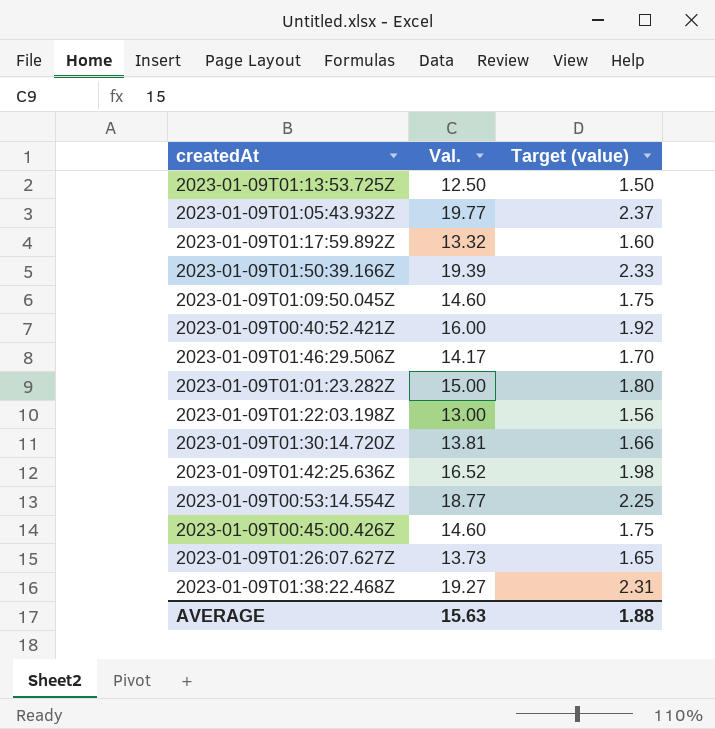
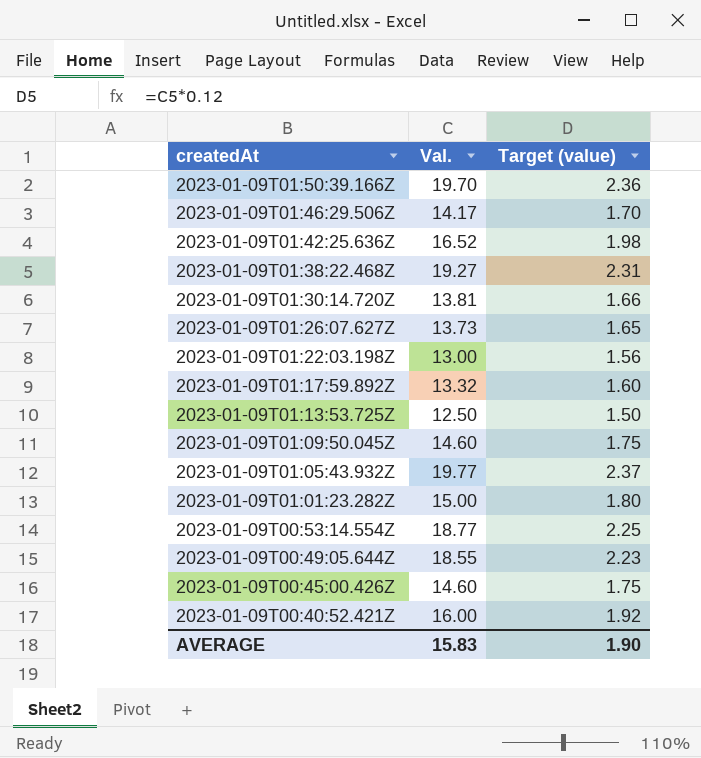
row order: none -> createdAt descending
2023-01-09T01:50:39.166Z | Val.: 19.39 -> 19.70
2023-01-09T01:50:39.166Z | Target (value): 2.33 -> 2.36
row 2023-01-09T00:49:05.644Z: none -> 18.55 | 2.23
AVERAGE | Val.: 15.63 -> 15.83
AVERAGE | Target (value): 1.88 -> 1.90

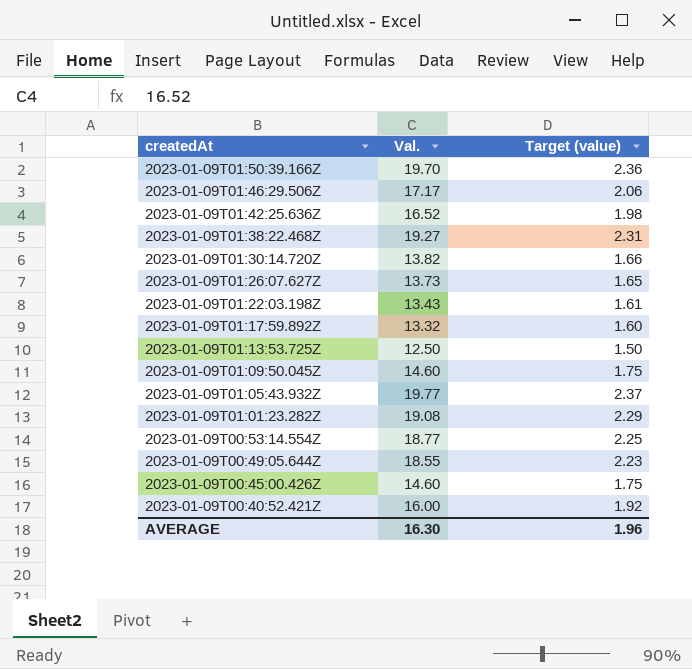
2023-01-09T01:46:29.506Z | Val.: 14.17 -> 17.17
2023-01-09T01:46:29.506Z | Target (value): 1.70 -> 2.06
2023-01-09T01:30:14.720Z | Val.: 13.81 -> 13.82
2023-01-09T01:22:03.198Z | Val.: 13.00 -> 13.43
2023-01-09T01:22:03.198Z | Target (value): 1.56 -> 1.61
2023-01-09T01:01:23.282Z | Val.: 15.00 -> 19.08
2023-01-09T01:01:23.282Z | Target (value): 1.80 -> 2.29
AVERAGE | Val.: 15.83 -> 16.30
AVERAGE | Target (value): 1.90 -> 1.96

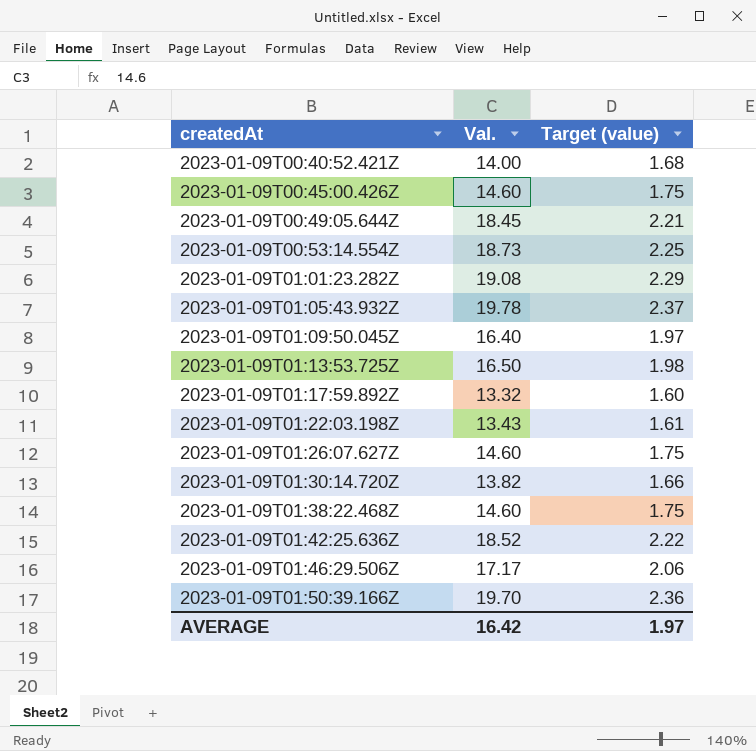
row order: createdAt descending -> createdAt ascending
2023-01-09T00:40:52.421Z | Val.: 16.00 -> 14.00
2023-01-09T00:40:52.421Z | Target (value): 1.92 -> 1.68
2023-01-09T00:49:05.644Z | Val.: 18.55 -> 18.45
2023-01-09T00:49:05.644Z | Target (value): 2.23 -> 2.21
2023-01-09T00:53:14.554Z | Val.: 18.77 -> 18.73
2023-01-09T01:05:43.932Z | Val.: 19.77 -> 19.78
2023-01-09T01:09:50.045Z | Val.: 14.60 -> 16.40
2023-01-09T01:09:50.045Z | Target (value): 1.75 -> 1.97
2023-01-09T01:13:53.725Z | Val.: 12.50 -> 16.50
2023-01-09T01:13:53.725Z | Target (value): 1.50 -> 1.98
2023-01-09T01:26:07.627Z | Val.: 13.73 -> 14.60
2023-01-09T01:26:07.627Z | Target (value): 1.65 -> 1.75
2023-01-09T01:38:22.468Z | Val.: 19.27 -> 14.60
2023-01-09T01:38:22.468Z | Target (value): 2.31 -> 1.75
2023-01-09T01:42:25.636Z | Val.: 16.52 -> 18.52
2023-01-09T01:42:25.636Z | Target (value): 1.98 -> 2.22
AVERAGE | Val.: 16.30 -> 16.42
AVERAGE | Target (value): 1.96 -> 1.97

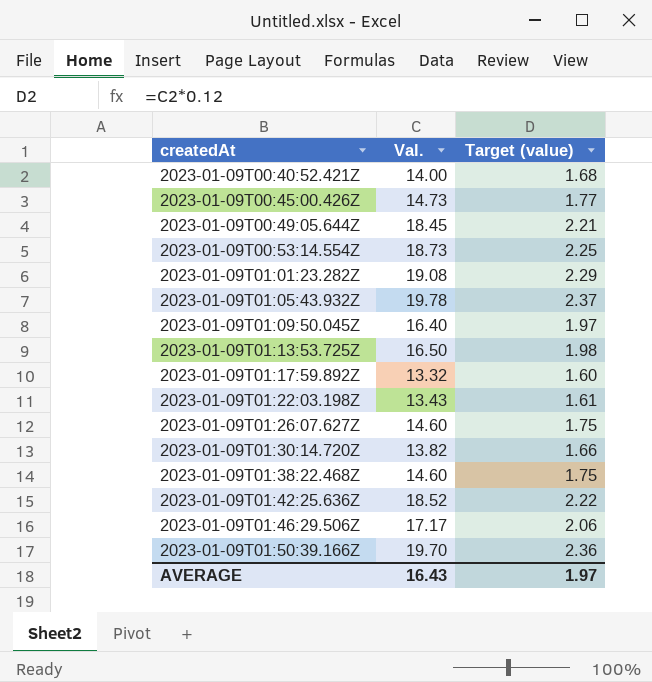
2023-01-09T00:45:00.426Z | Val.: 14.60 -> 14.73
2023-01-09T00:45:00.426Z | Target (value): 1.75 -> 1.77
AVERAGE | Val.: 16.42 -> 16.43

